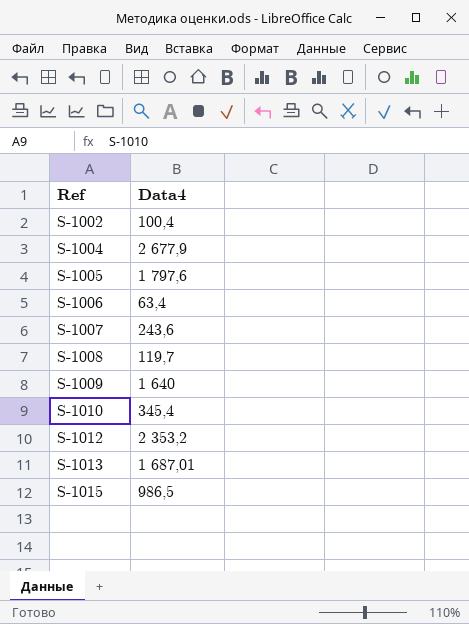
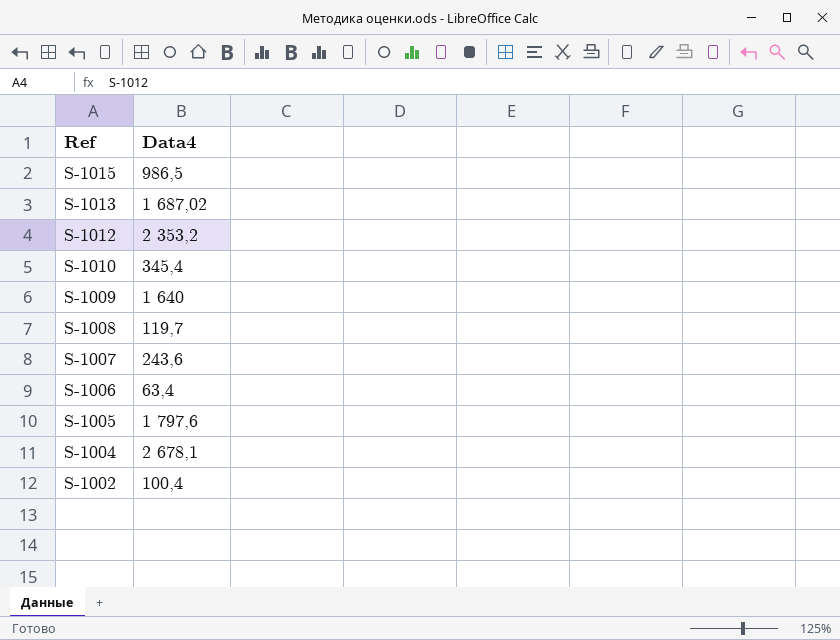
row order: Ref ascending -> Ref descending
S-1013 | Data4: 1 687,01 -> 1 687,02
S-1004 | Data4: 2 677,9 -> 2 678,1

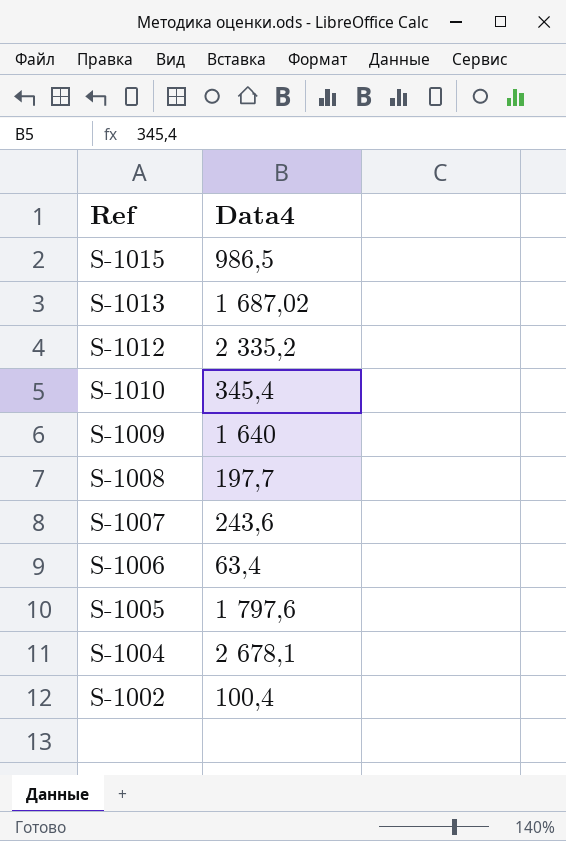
S-1012 | Data4: 2 353,2 -> 2 335,2
S-1008 | Data4: 119,7 -> 197,7

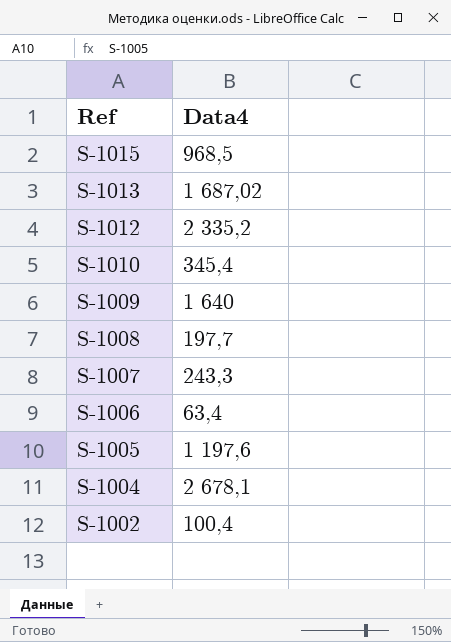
S-1015 | Data4: 986,5 -> 968,5
S-1007 | Data4: 243,6 -> 243,3
S-1005 | Data4: 1 797,6 -> 1 197,6

